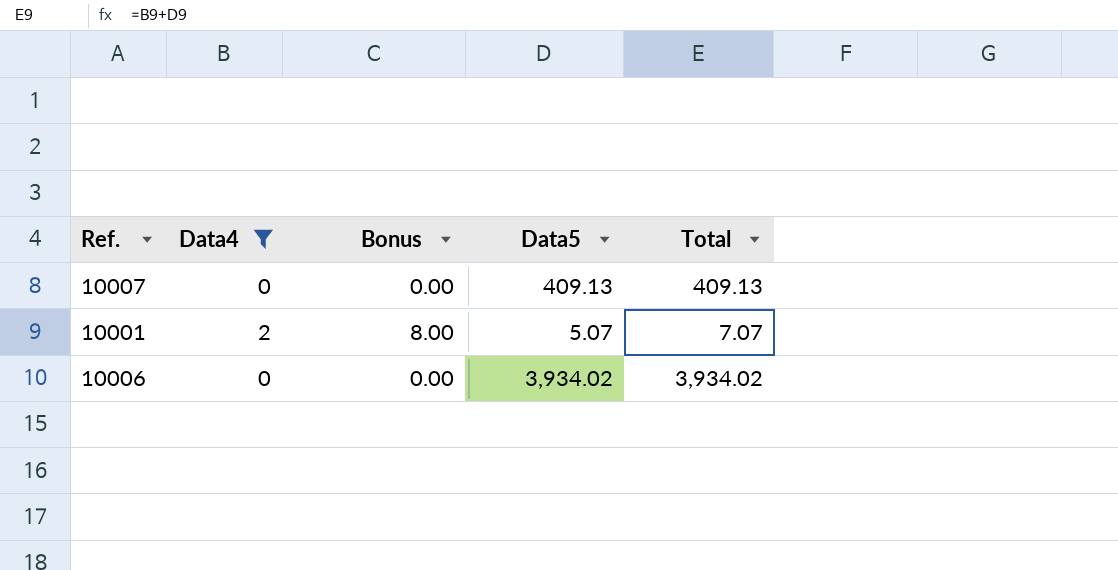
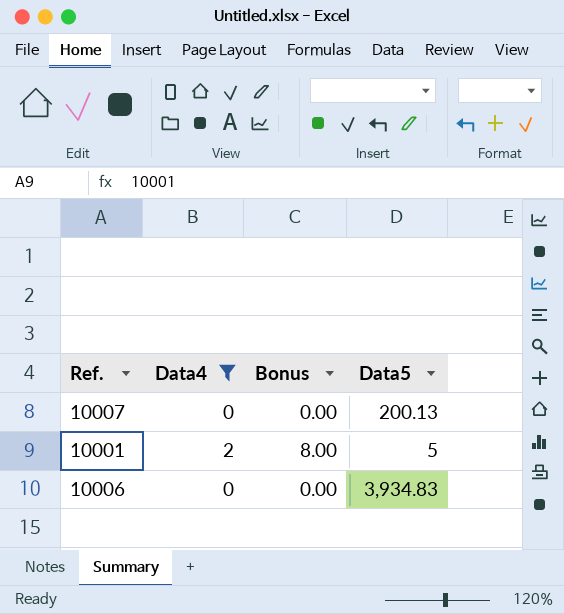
column Total | formula: [Data4] + [Data5] -> none
10007 | Data5: 409.13 -> 200.13
10001 | Data5: 5.07 -> 5
10006 | Data5: 3,934.02 -> 3,934.83

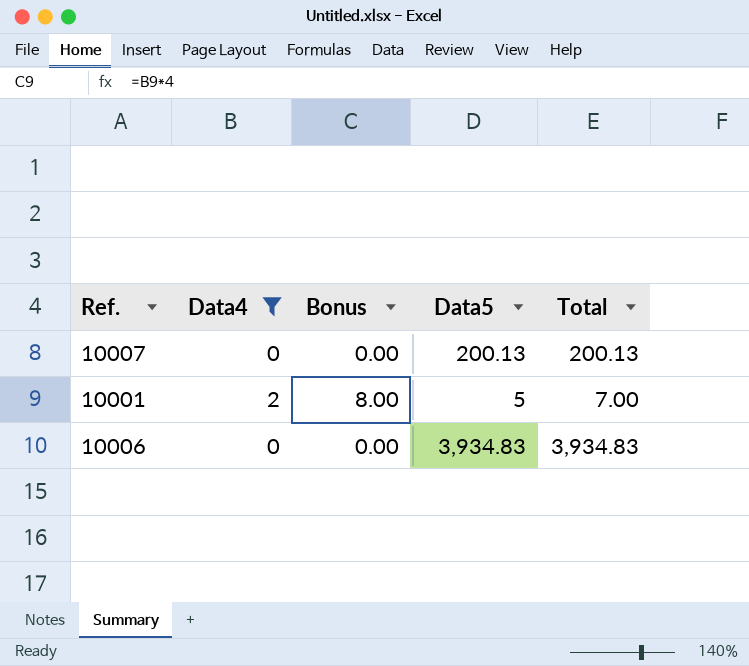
column Total | formula: none -> [Data4] + [Data5]

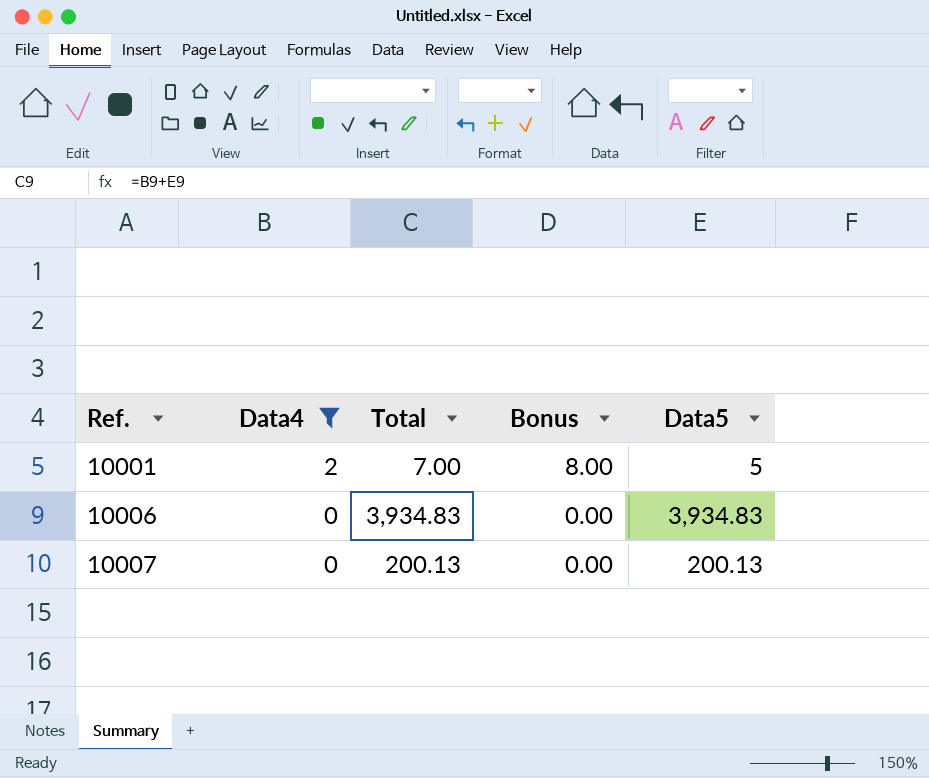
row order: none -> Ref. ascending
column Total | position: 5 -> 3

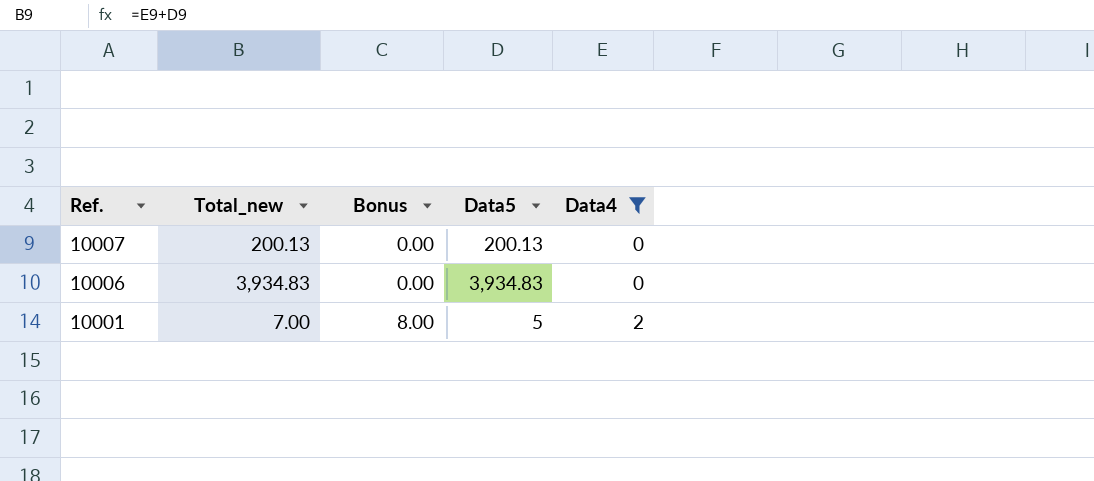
row order: Ref. ascending -> Ref. descending
column name: Total -> Total_new
column Data4 | position: 2 -> 5

